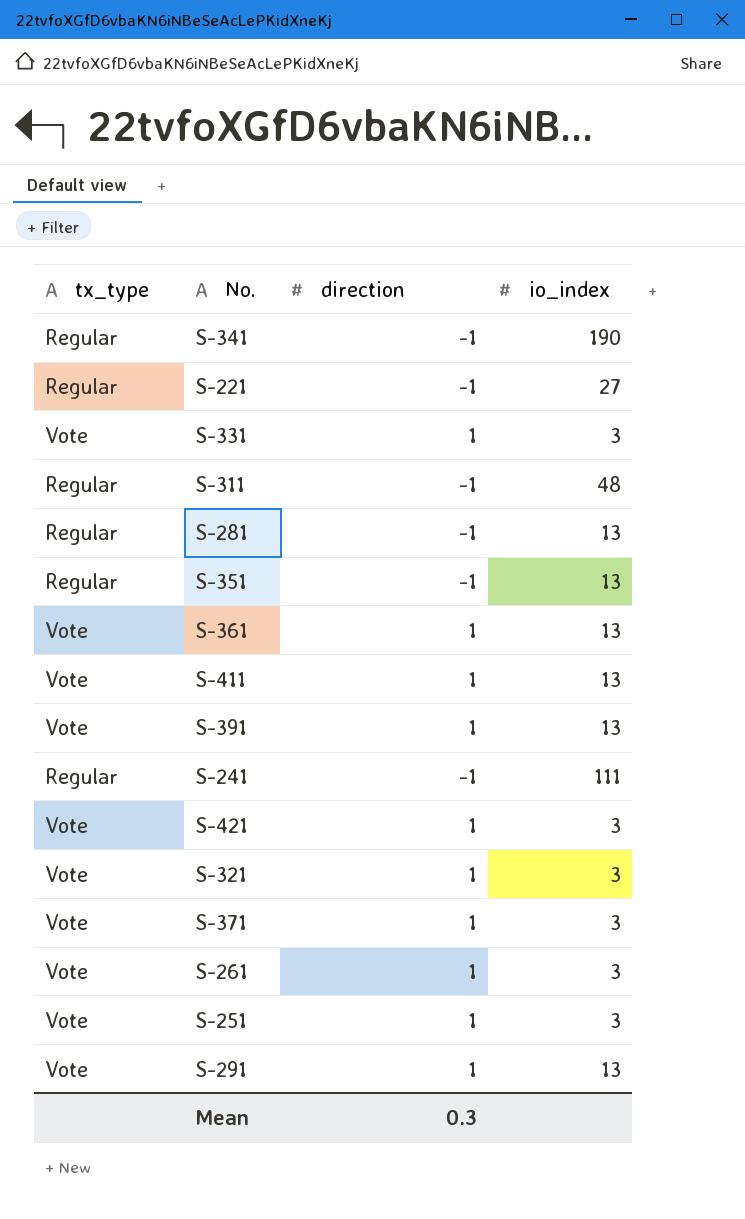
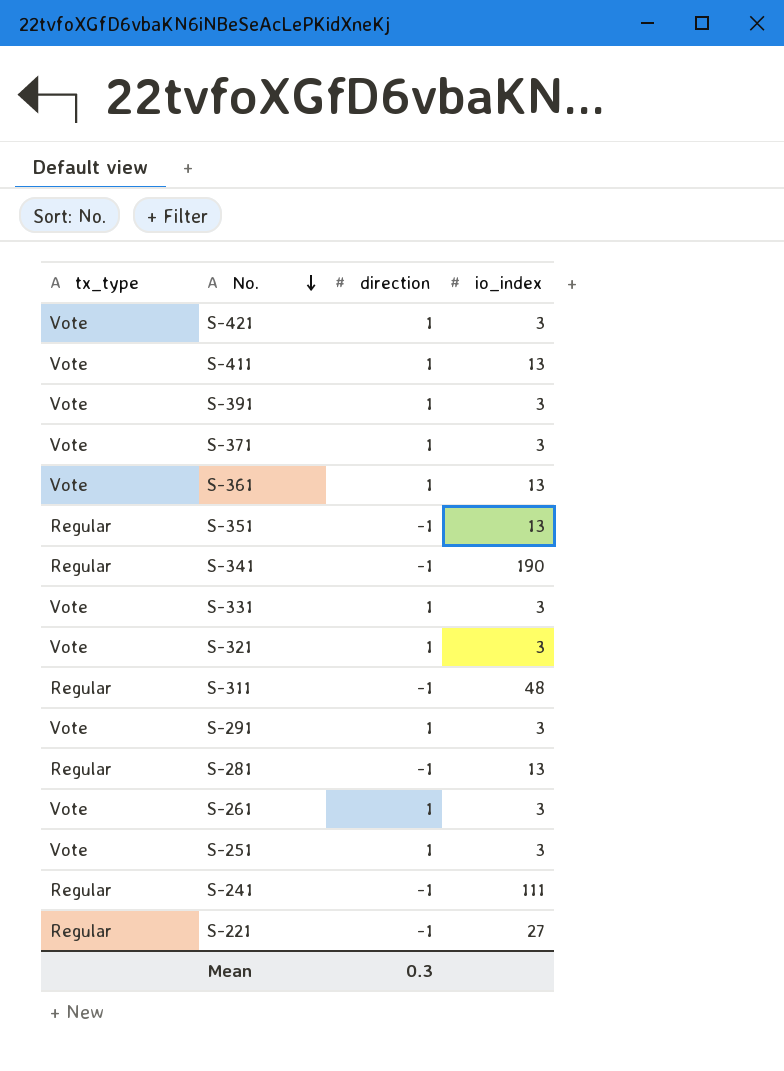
row order: none -> No. descending
S-391 | io_index: 13 -> 3
S-291 | io_index: 13 -> 3

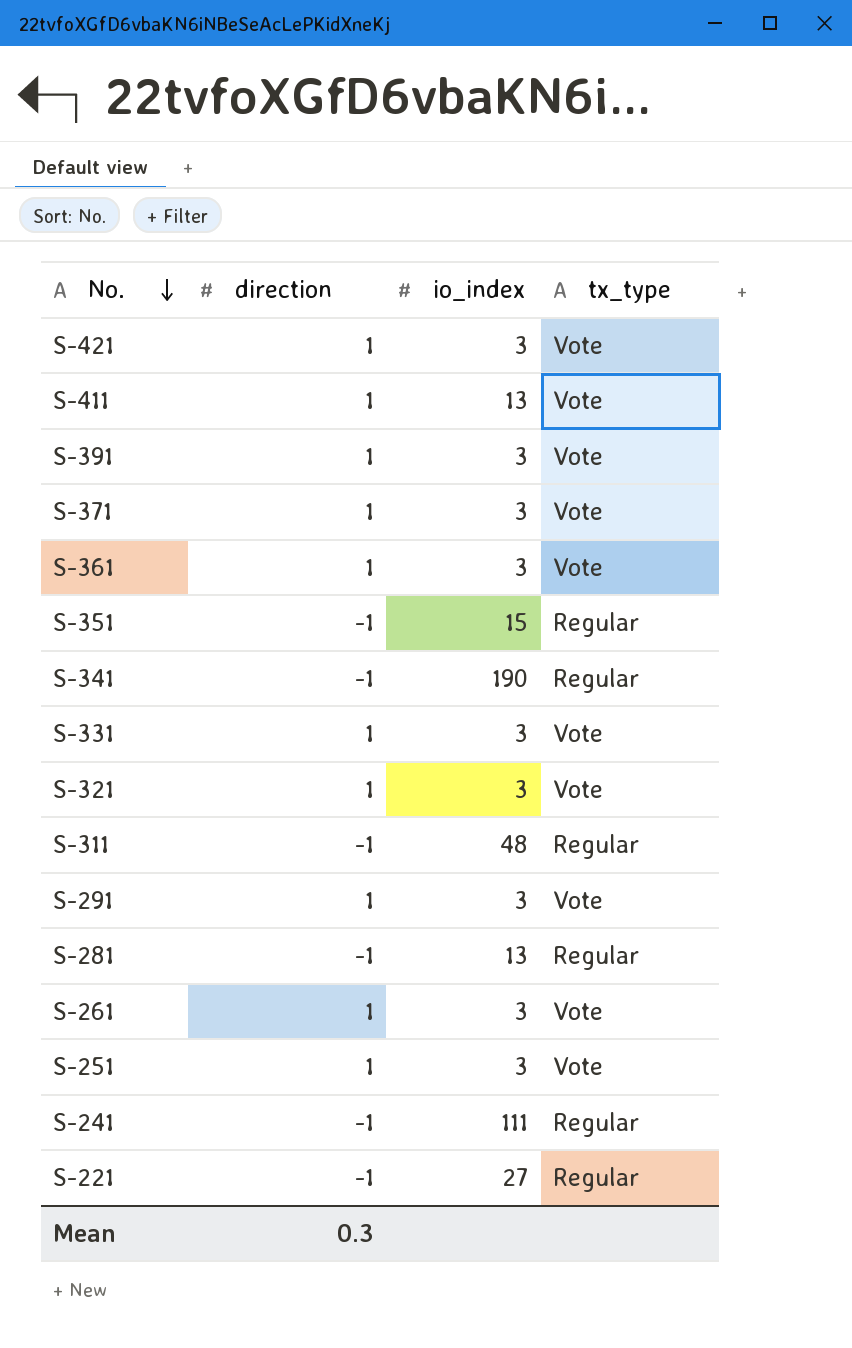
column tx_type | position: 1 -> 4
S-361 | io_index: 13 -> 3
S-351 | io_index: 13 -> 15

